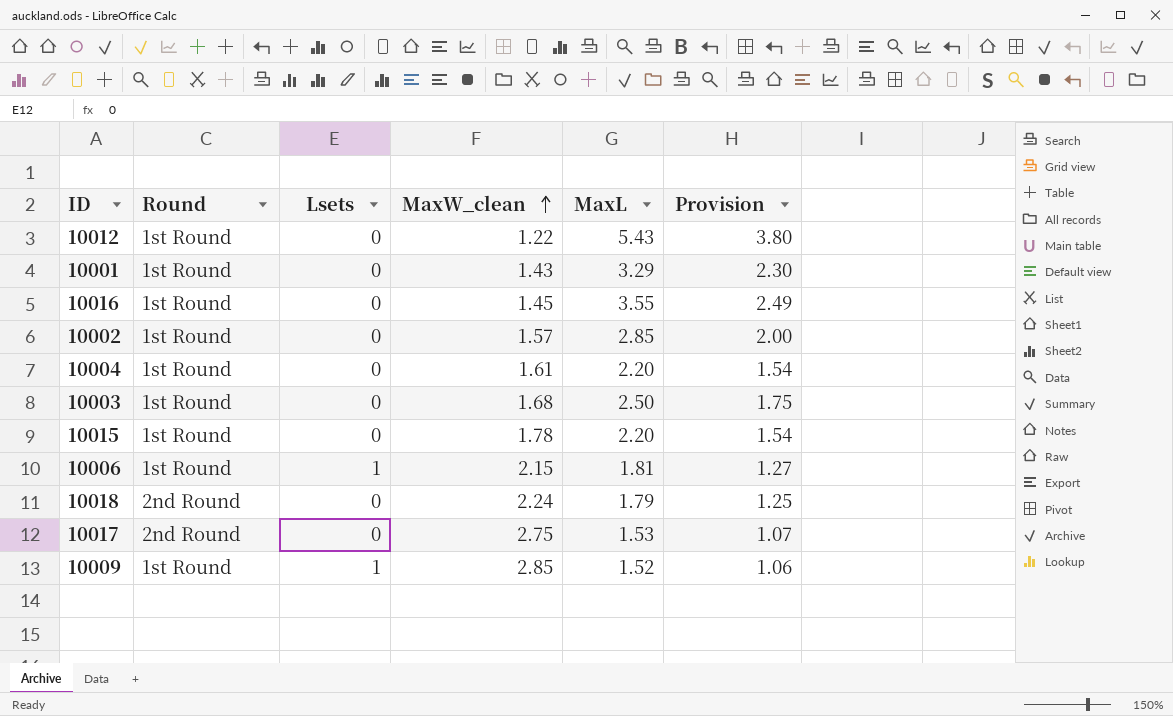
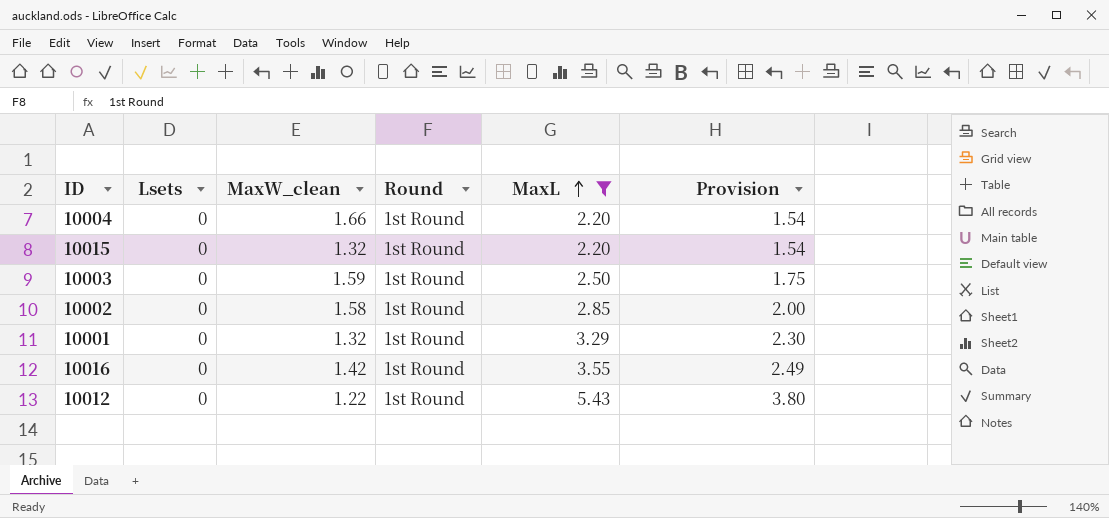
filter: none -> MaxL >= 2.20
row order: MaxW_clean ascending -> MaxL ascending
column Round | position: 2 -> 4
10004 | MaxW_clean: 1.61 -> 1.66
10015 | MaxW_clean: 1.78 -> 1.32
10003 | MaxW_clean: 1.68 -> 1.59
10002 | MaxW_clean: 1.57 -> 1.58
10001 | MaxW_clean: 1.43 -> 1.32
10016 | MaxW_clean: 1.45 -> 1.42

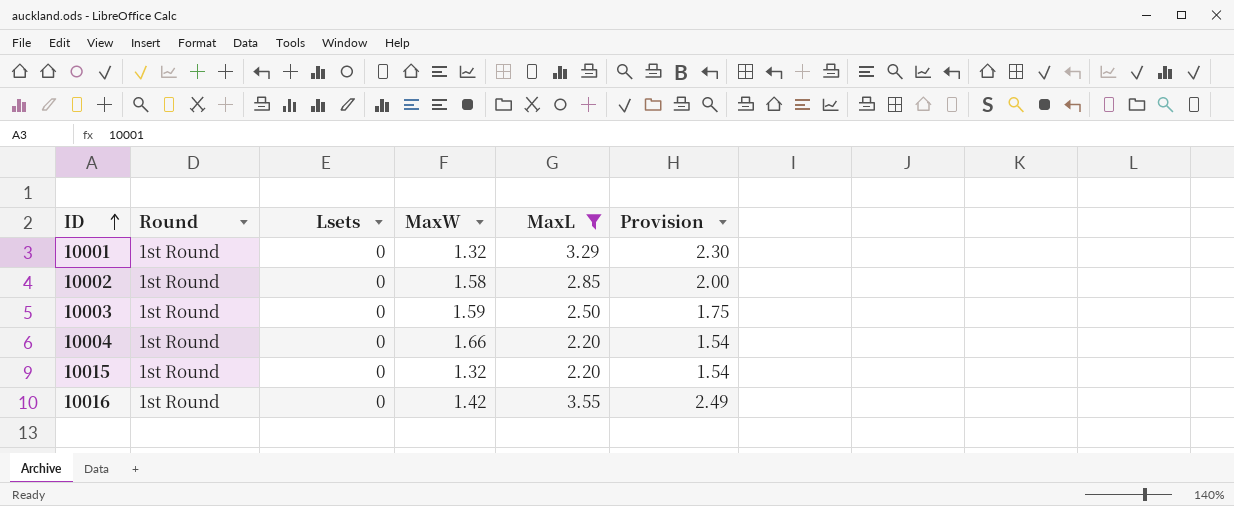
row order: MaxL ascending -> ID ascending
column Round | position: 4 -> 2
column name: MaxW_clean -> MaxW
row 10012: 0 | 1.22 | 1st Round | 5.43 | 3.80 -> none

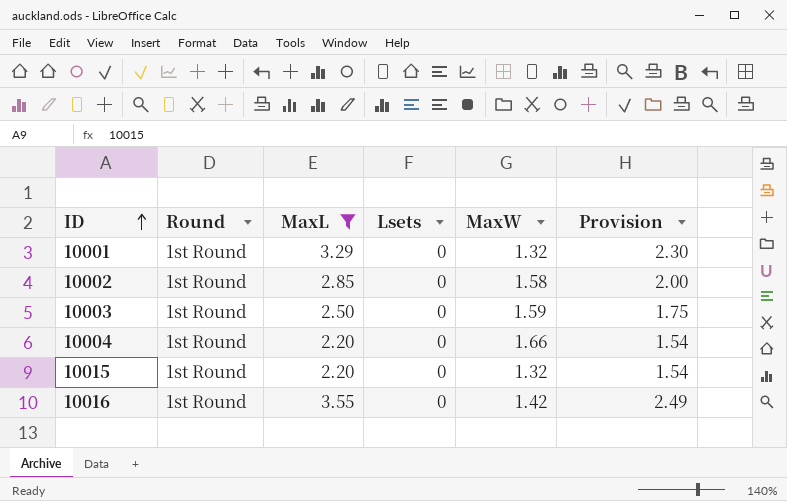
column MaxL | position: 5 -> 3

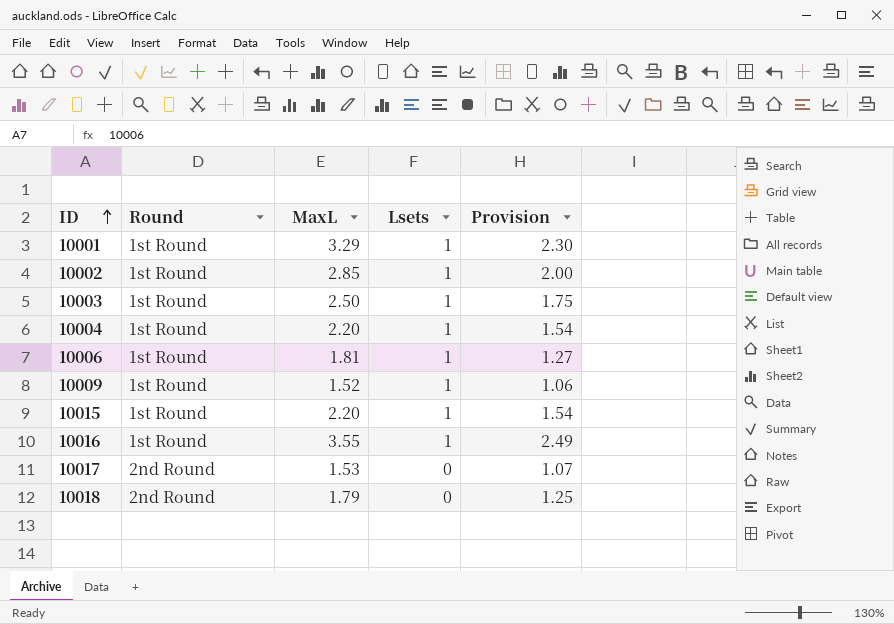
filter: MaxL >= 2.20 -> none
column MaxW | position: 5 -> none
10001 | Lsets: 0 -> 1
10002 | Lsets: 0 -> 1
10003 | Lsets: 0 -> 1
10004 | Lsets: 0 -> 1
10015 | Lsets: 0 -> 1
10016 | Lsets: 0 -> 1

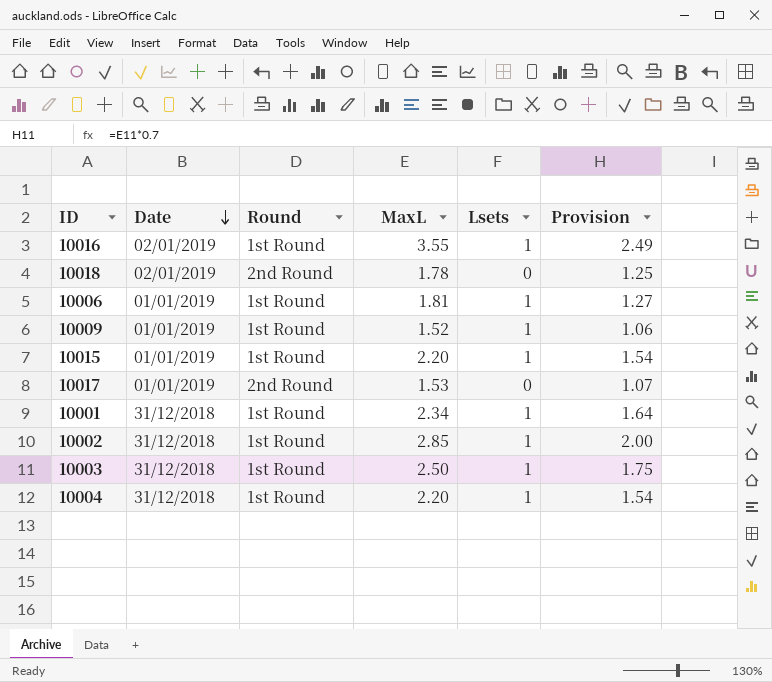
row order: ID ascending -> Date descending
column Date | position: none -> 2
10018 | MaxL: 1.79 -> 1.78
10001 | MaxL: 3.29 -> 2.34
10001 | Provision: 2.30 -> 1.64

